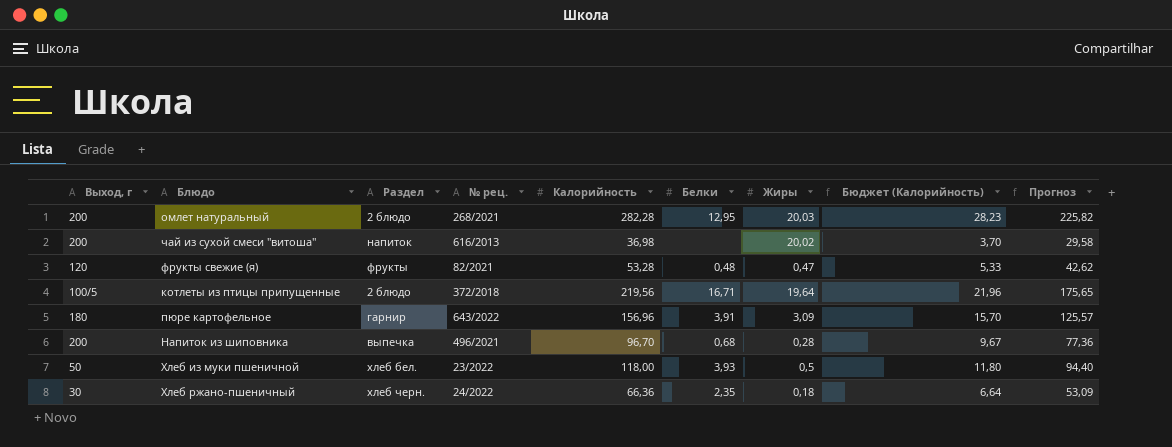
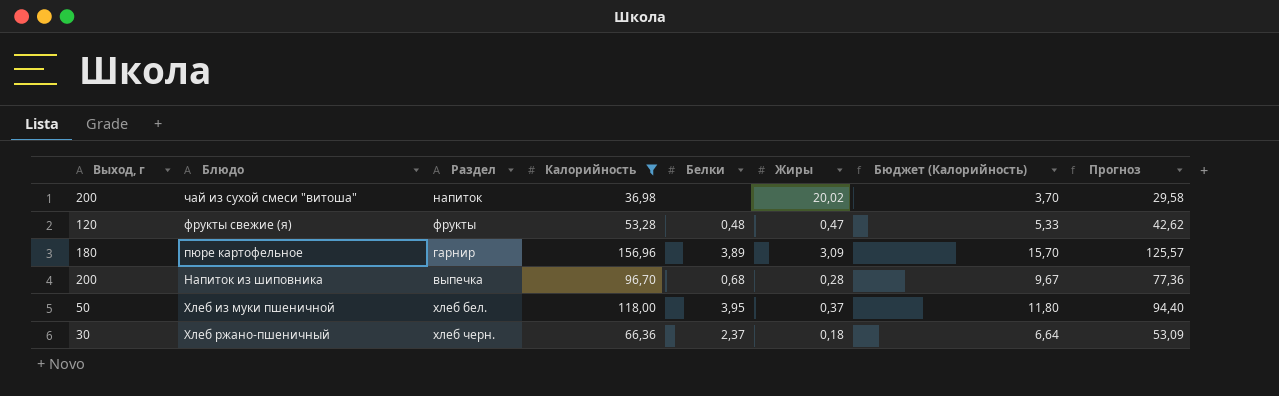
filter: none -> Калорийность <= 156,96
column № рец. | position: 4 -> none
пюре картофельное | Белки: 3,91 -> 3,89
Хлеб из муки пшеничной | Белки: 3,93 -> 3,95
Хлеб из муки пшеничной | Жиры: 0,5 -> 0,37
Хлеб ржано-пшеничный | Белки: 2,35 -> 2,37

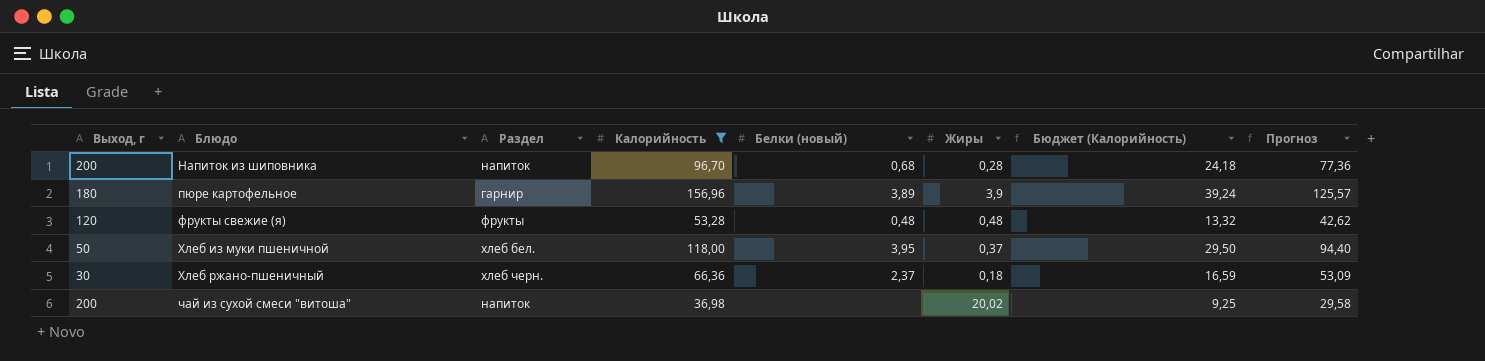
row order: none -> Блюдо ascending
column name: Белки -> Белки (новый)
column Бюджет (Калорийность) | formula: [Калорийность] * 0,1 -> [Калорийность] * 0,25
Напиток из шиповника | Раздел: выпечка -> напиток
пюре картофельное | Жиры: 3,09 -> 3,9
фрукты свежие (я) | Жиры: 0,47 -> 0,48

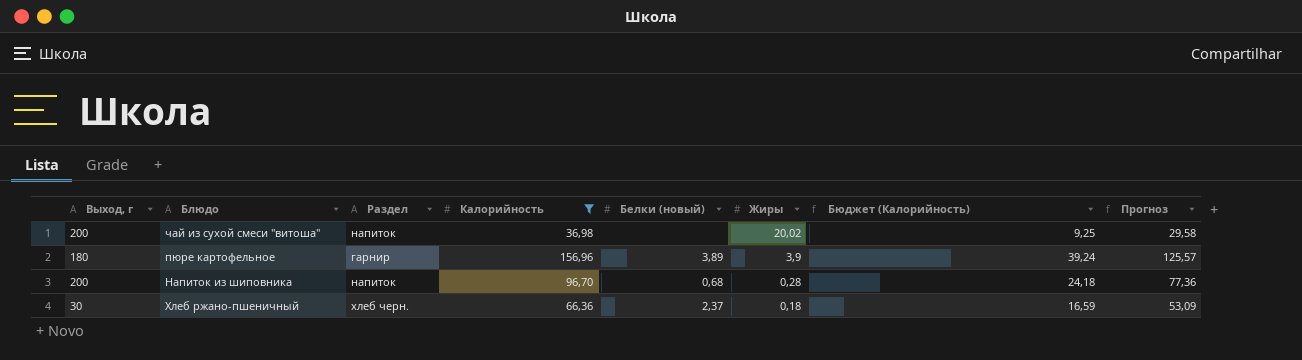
row order: Блюдо ascending -> Жиры descending
row фрукты свежие (я): 120 | фрукты | 53,28 | 0,48 | 0,48 | 13,32 | 42,62 -> none
row Хлеб из муки пшеничной: 50 | хлеб бел. | 118,00 | 3,95 | 0,37 | 29,50 | 94,40 -> none

